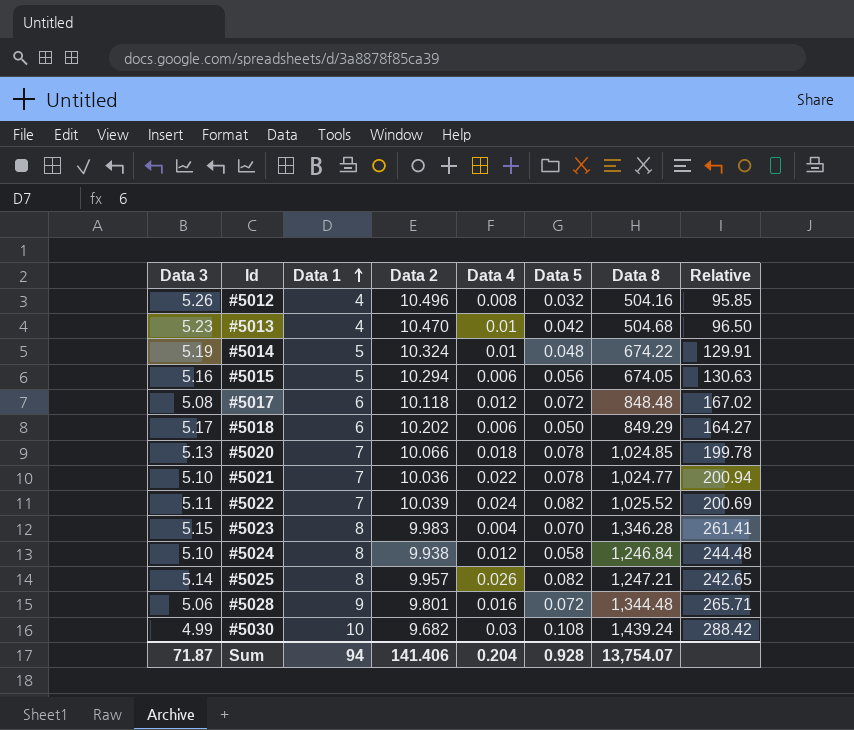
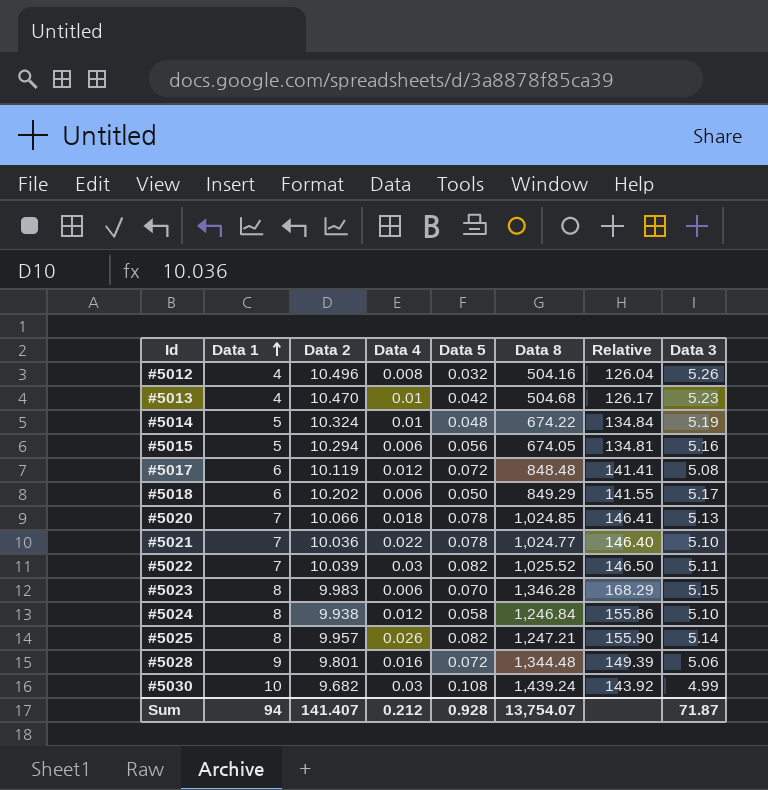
column Relative | formula: [Data 8] / [Data 3] -> [Data 8] / [Data 1]
column Data 3 | position: 1 -> 8
#5017 | Data 2: 10.118 -> 10.119
#5022 | Data 4: 0.024 -> 0.03
#5023 | Data 4: 0.004 -> 0.006
Sum | Data 2: 141.406 -> 141.407
Sum | Data 4: 0.204 -> 0.212

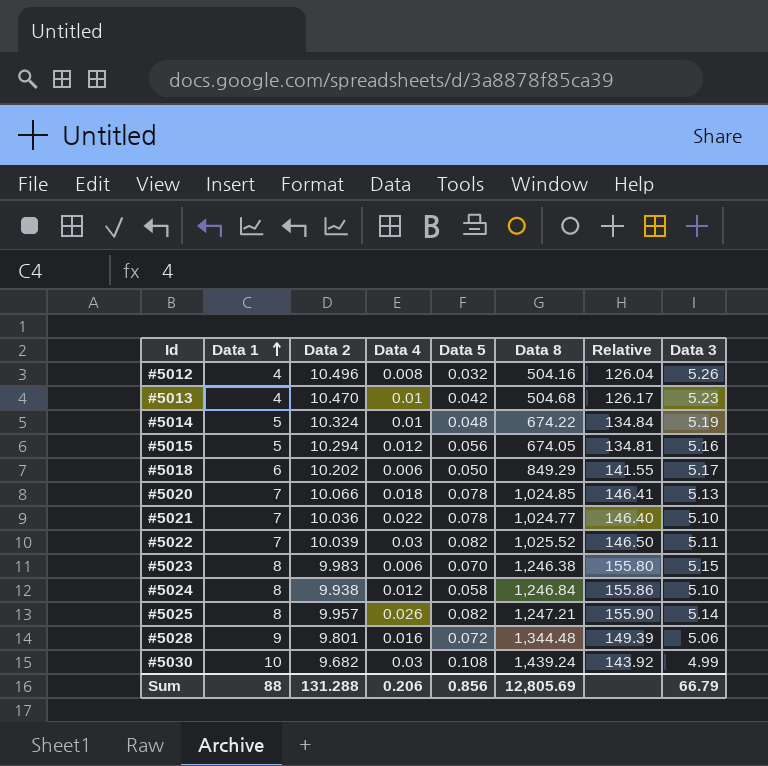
row #5017: 6 | 10.119 | 0.012 | 0.072 | 848.48 | 141.41 | 5.08 -> none
#5015 | Data 4: 0.006 -> 0.012
#5023 | Data 8: 1,346.28 -> 1,246.38
#5023 | Relative: 168.29 -> 155.80
Sum | Data 1: 94 -> 88
Sum | Data 2: 141.407 -> 131.288
Sum | Data 4: 0.212 -> 0.206
Sum | Data 5: 0.928 -> 0.856
Sum | Data 8: 13,754.07 -> 12,805.69
Sum | Data 3: 71.87 -> 66.79

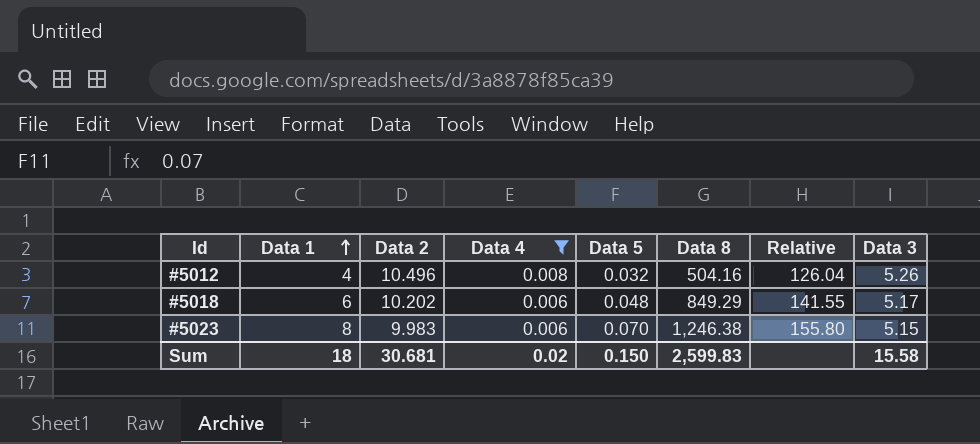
filter: none -> Data 4 <= 0.008
#5018 | Data 5: 0.050 -> 0.048
Sum | Data 1: 88 -> 18
Sum | Data 2: 131.288 -> 30.681
Sum | Data 4: 0.206 -> 0.02
Sum | Data 5: 0.856 -> 0.150
Sum | Data 8: 12,805.69 -> 2,599.83
Sum | Data 3: 66.79 -> 15.58

